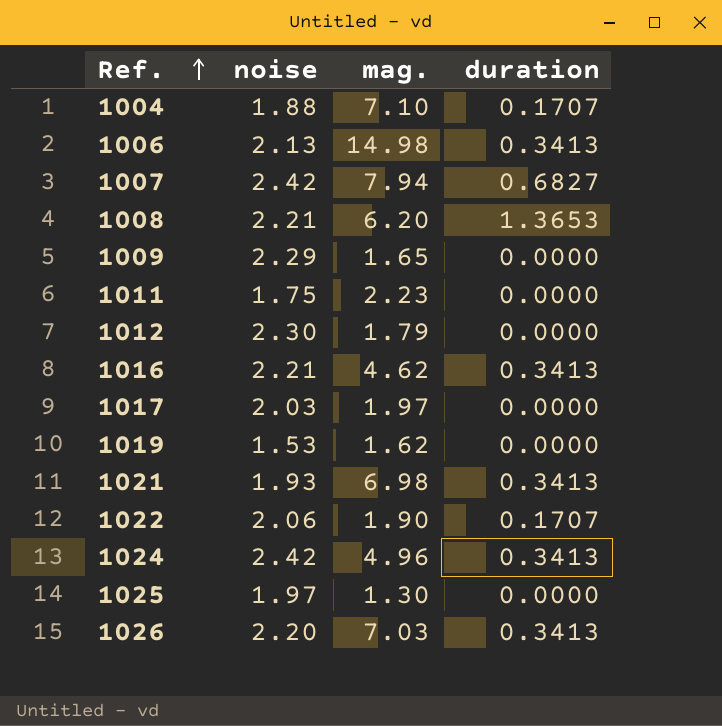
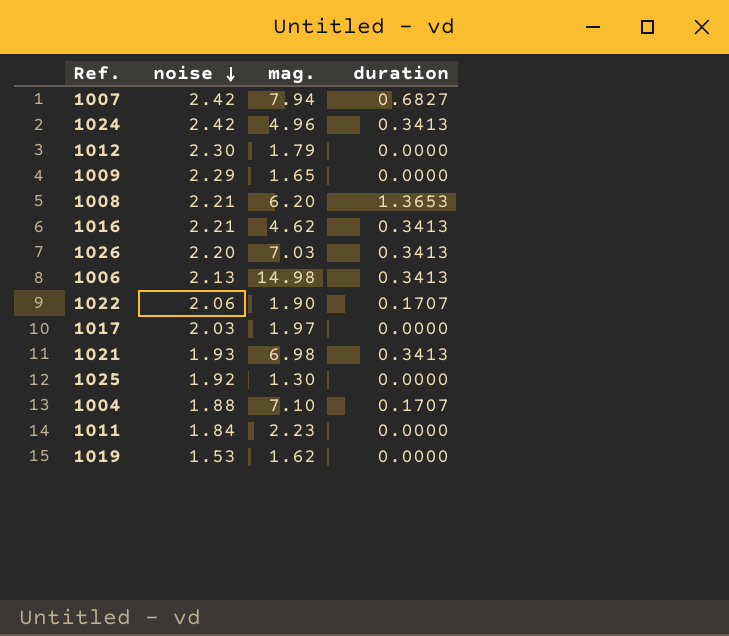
row order: Ref. ascending -> noise descending
1025 | noise: 1.97 -> 1.92
1011 | noise: 1.75 -> 1.84

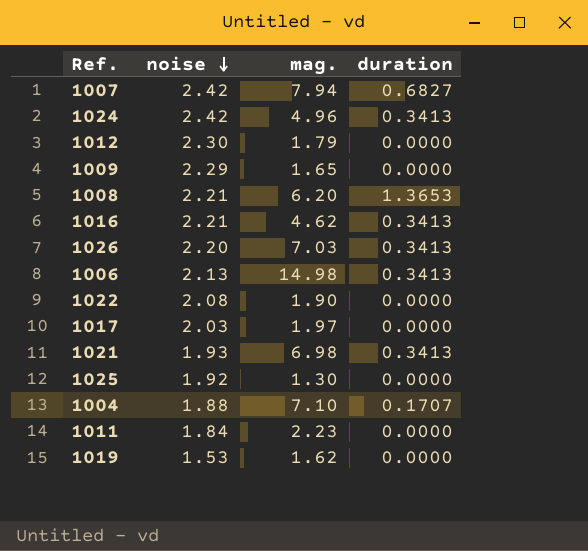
1022 | noise: 2.06 -> 2.08
1022 | duration: 0.1707 -> 0.0000

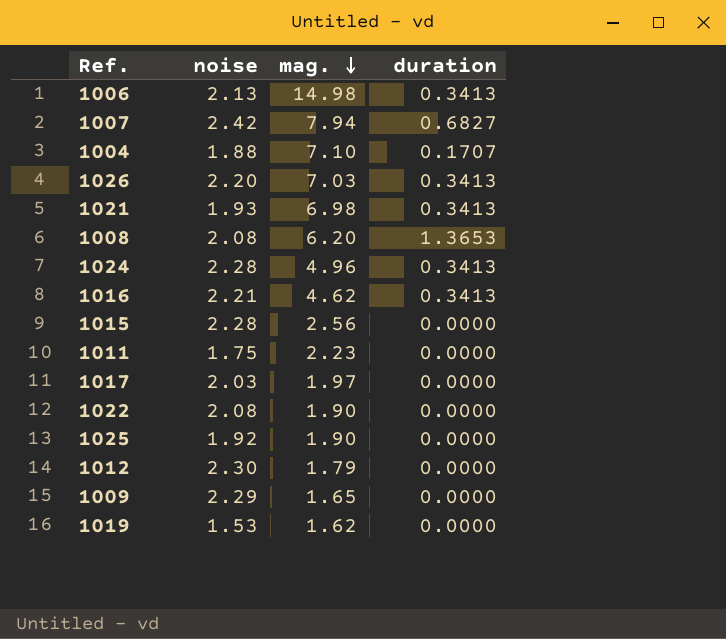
row order: noise descending -> mag. descending
1008 | noise: 2.21 -> 2.08
1024 | noise: 2.42 -> 2.28
row 1015: none -> 2.28 | 2.56 | 0.0000
1011 | noise: 1.84 -> 1.75
1025 | mag.: 1.30 -> 1.90

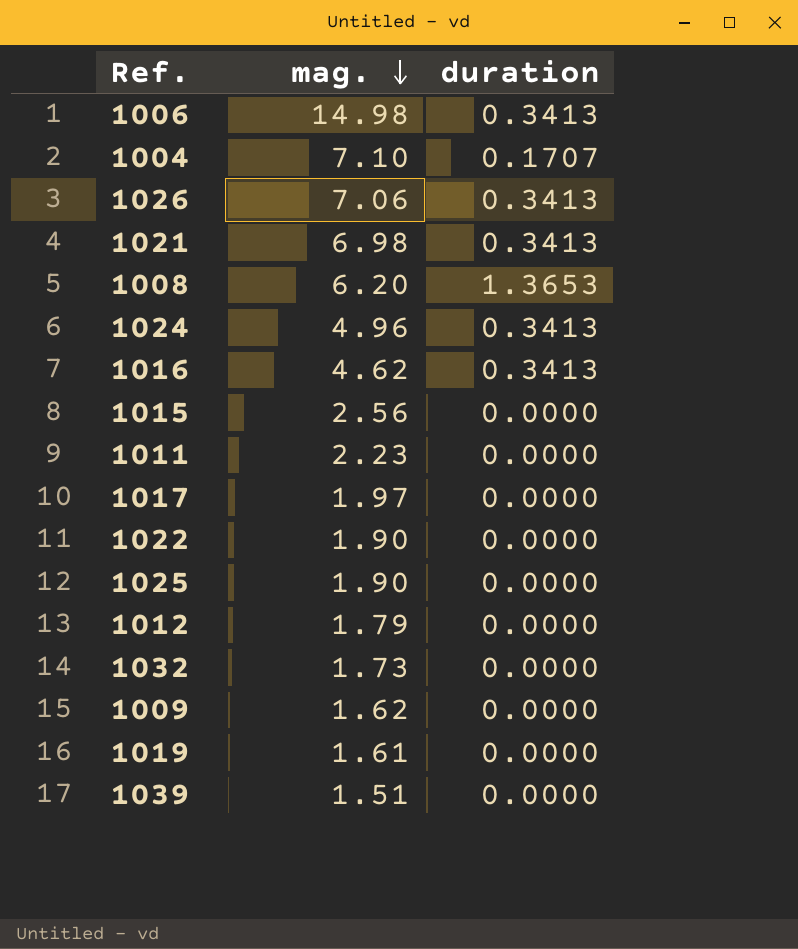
column noise | position: 2 -> none
row 1007: 2.42 | 7.94 | 0.6827 -> none
1026 | mag.: 7.03 -> 7.06
row 1032: none -> 1.73 | 0.0000
1009 | mag.: 1.65 -> 1.62
1019 | mag.: 1.62 -> 1.61
row 1039: none -> 1.51 | 0.0000

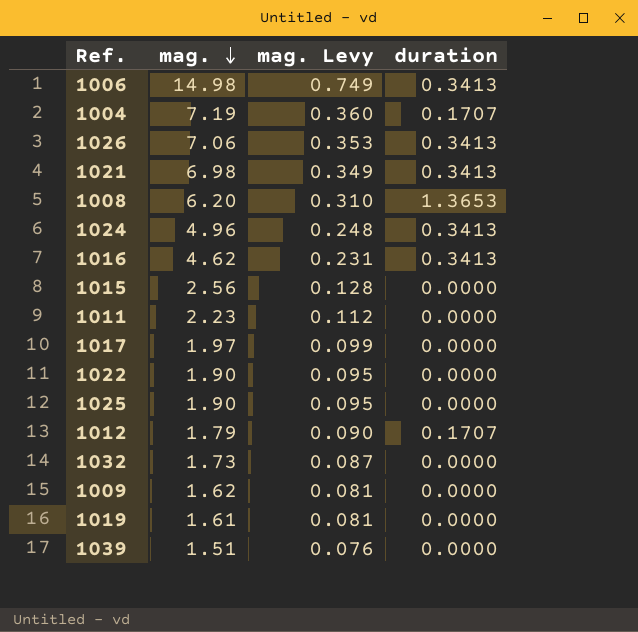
column mag. Levy | formula: none -> [mag.] * 0.05
1004 | mag.: 7.10 -> 7.19
1012 | duration: 0.0000 -> 0.1707

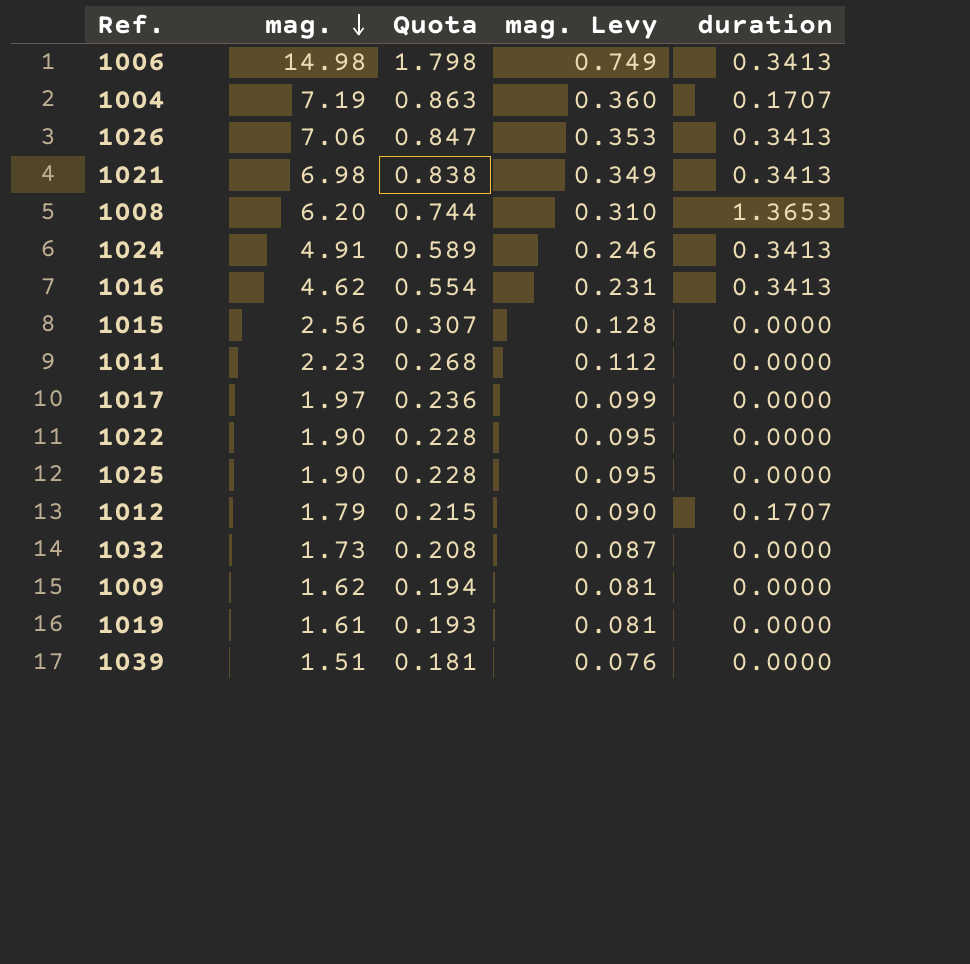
column Quota | formula: none -> [mag.] * 0.12
1024 | mag.: 4.96 -> 4.91
1024 | mag. Levy: 0.248 -> 0.246

